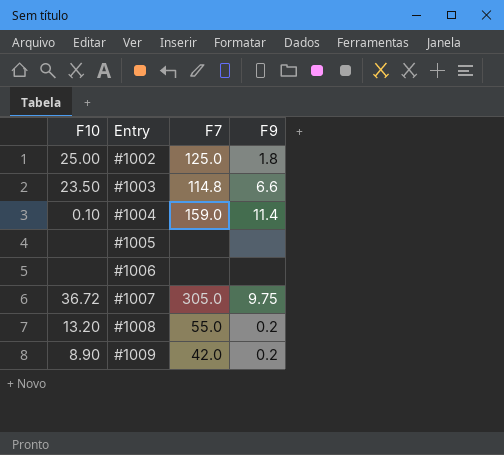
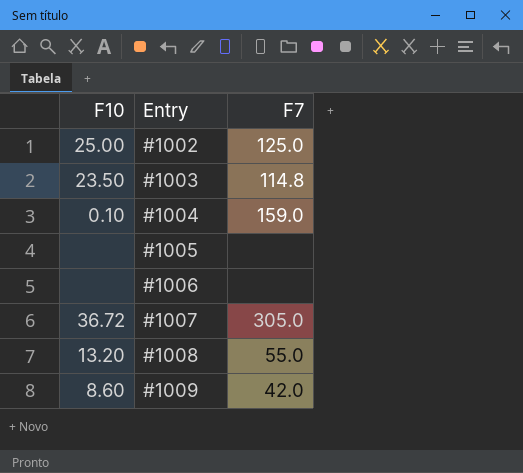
column F9 | position: 4 -> none
#1009 | F10: 8.90 -> 8.60

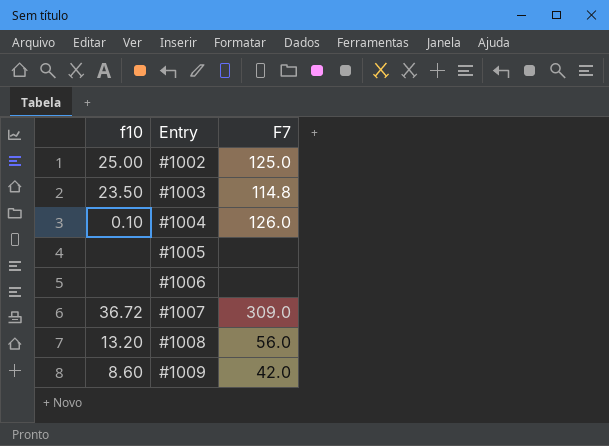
column name: F10 -> f10
#1004 | F7: 159.0 -> 126.0
#1007 | F7: 305.0 -> 309.0
#1008 | F7: 55.0 -> 56.0

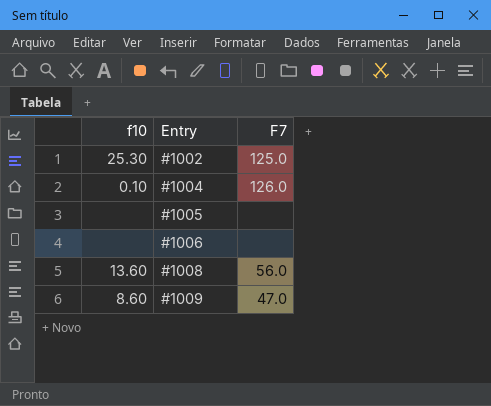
row #1003: 23.50 | 114.8 -> none
row #1007: 36.72 | 309.0 -> none
#1002 | f10: 25.00 -> 25.30
#1008 | f10: 13.20 -> 13.60
#1009 | F7: 42.0 -> 47.0

